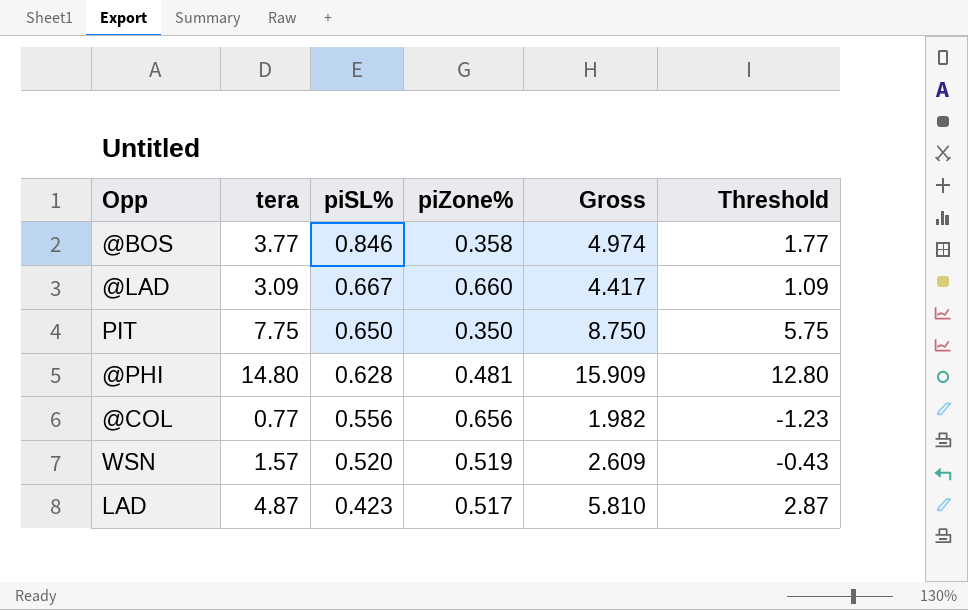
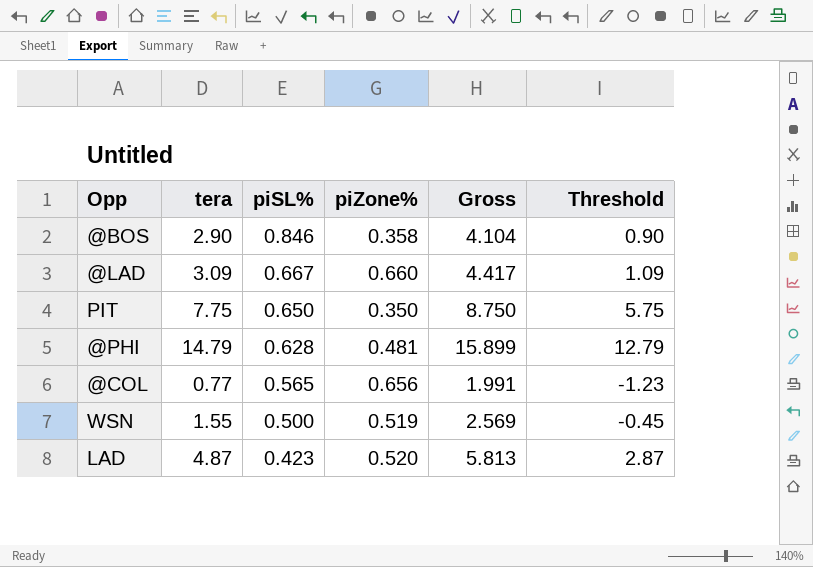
@BOS | tera: 3.77 -> 2.90
@BOS | Gross: 4.974 -> 4.104
@BOS | Threshold: 1.77 -> 0.90
@PHI | tera: 14.80 -> 14.79
@PHI | Gross: 15.909 -> 15.899
@PHI | Threshold: 12.80 -> 12.79
@COL | piSL%: 0.556 -> 0.565
@COL | Gross: 1.982 -> 1.991
WSN | tera: 1.57 -> 1.55
WSN | piSL%: 0.520 -> 0.500
WSN | Gross: 2.609 -> 2.569
WSN | Threshold: -0.43 -> -0.45
LAD | piZone%: 0.517 -> 0.520
LAD | Gross: 5.810 -> 5.813

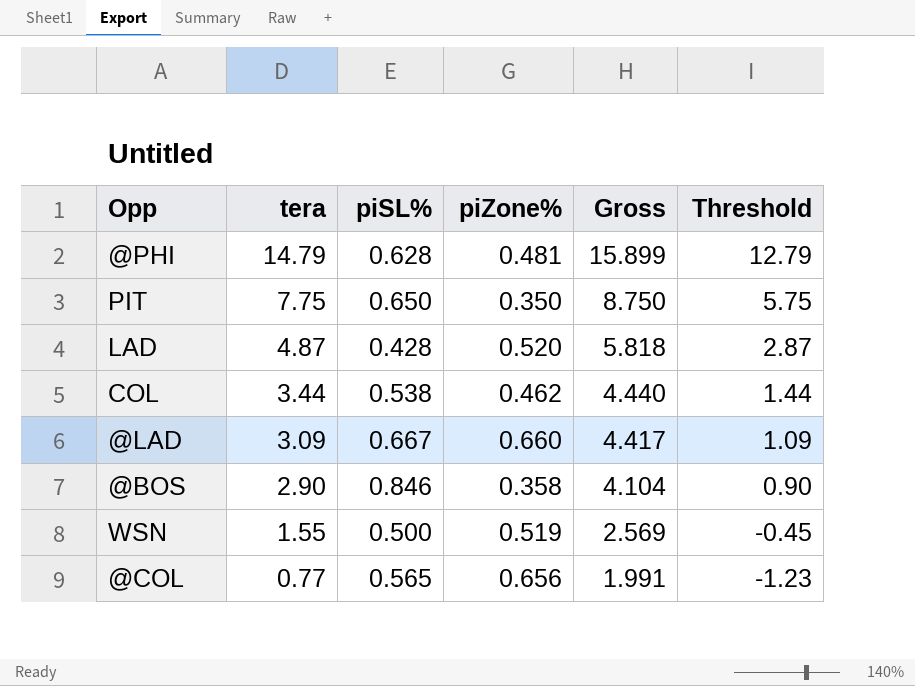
row order: piSL% descending -> tera descending
LAD | piSL%: 0.423 -> 0.428
LAD | Gross: 5.813 -> 5.818
row COL: none -> 3.44 | 0.538 | 0.462 | 4.440 | 1.44

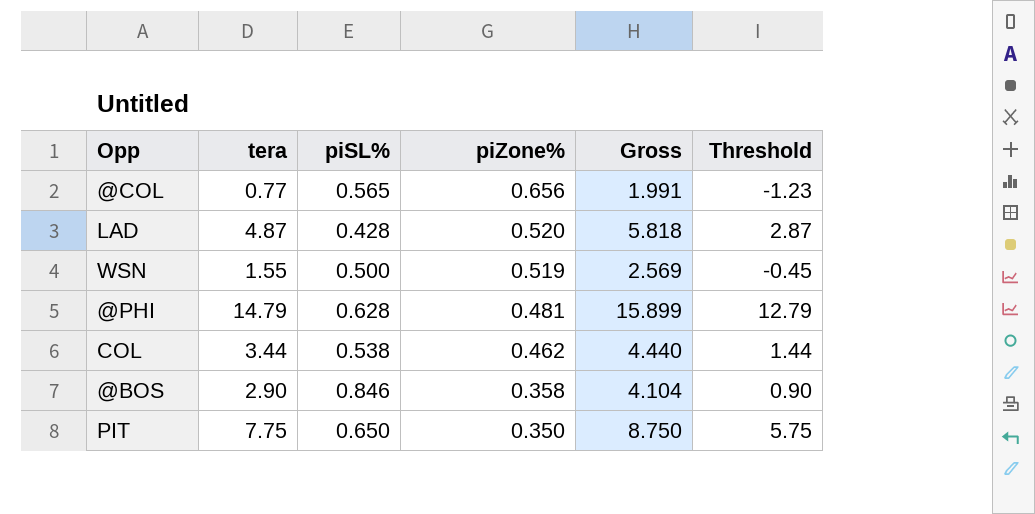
row order: tera descending -> piZone% descending
row @LAD: 3.09 | 0.667 | 0.660 | 4.417 | 1.09 -> none

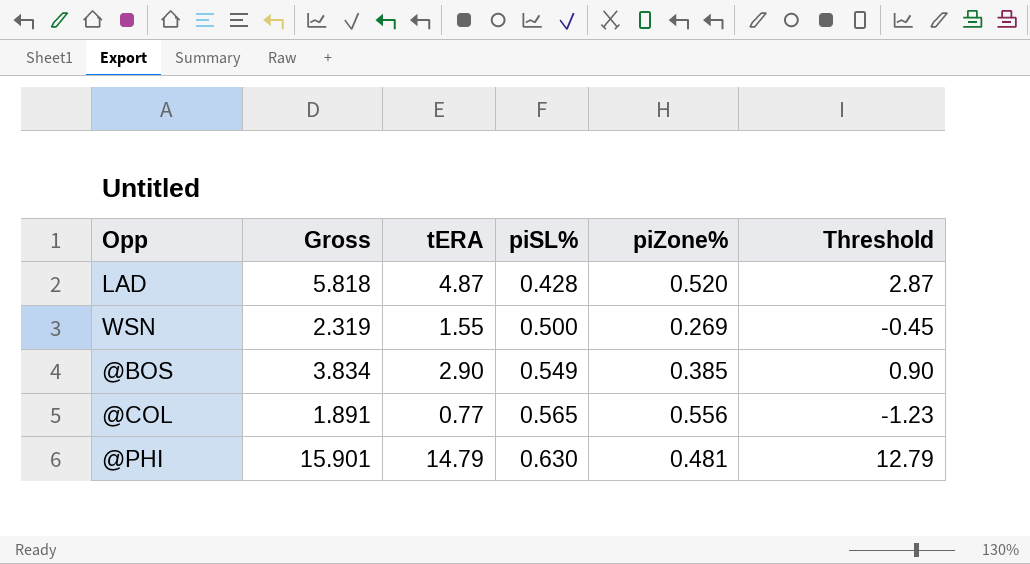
row order: piZone% descending -> piSL% ascending
column Gross | position: 5 -> 2
column name: tera -> tERA
row COL: 3.44 | 0.538 | 0.462 | 4.440 | 1.44 -> none
row PIT: 7.75 | 0.650 | 0.350 | 8.750 | 5.75 -> none
WSN | Gross: 2.569 -> 2.319
WSN | piZone%: 0.519 -> 0.269
@BOS | Gross: 4.104 -> 3.834
@BOS | piSL%: 0.846 -> 0.549
@BOS | piZone%: 0.358 -> 0.385
@COL | Gross: 1.991 -> 1.891
@COL | piZone%: 0.656 -> 0.556
@PHI | Gross: 15.899 -> 15.901
@PHI | piSL%: 0.628 -> 0.630

